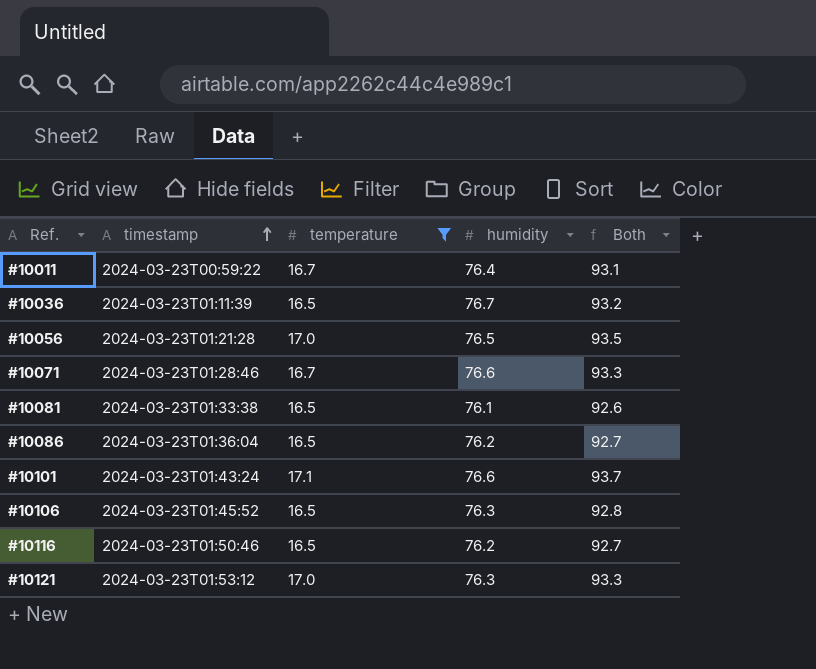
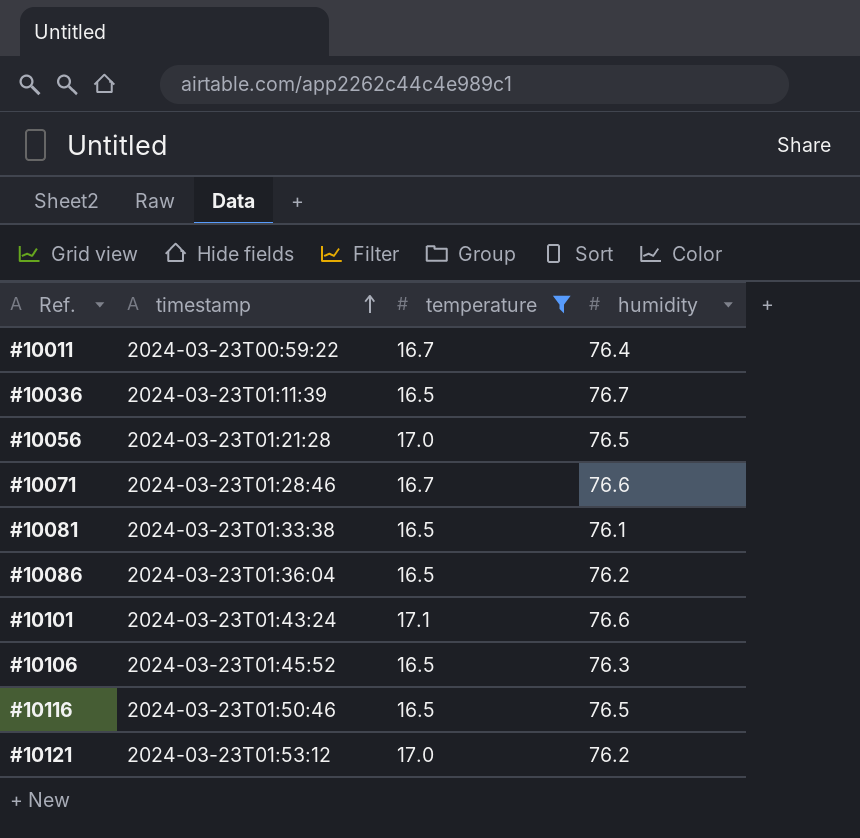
column Both | formula: [temperature] + [humidity] -> none
#10116 | humidity: 76.2 -> 76.5
#10121 | humidity: 76.3 -> 76.2

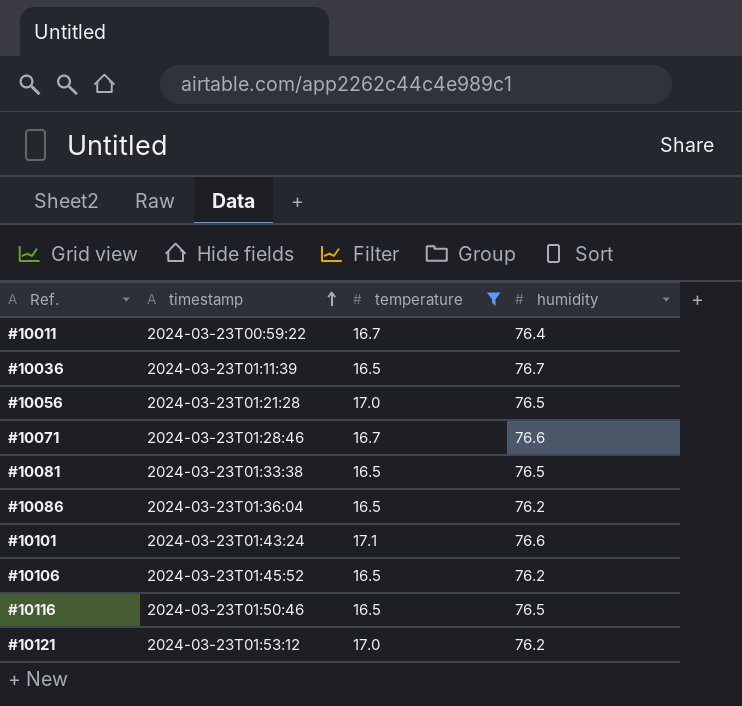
#10081 | humidity: 76.1 -> 76.5
#10106 | humidity: 76.3 -> 76.2

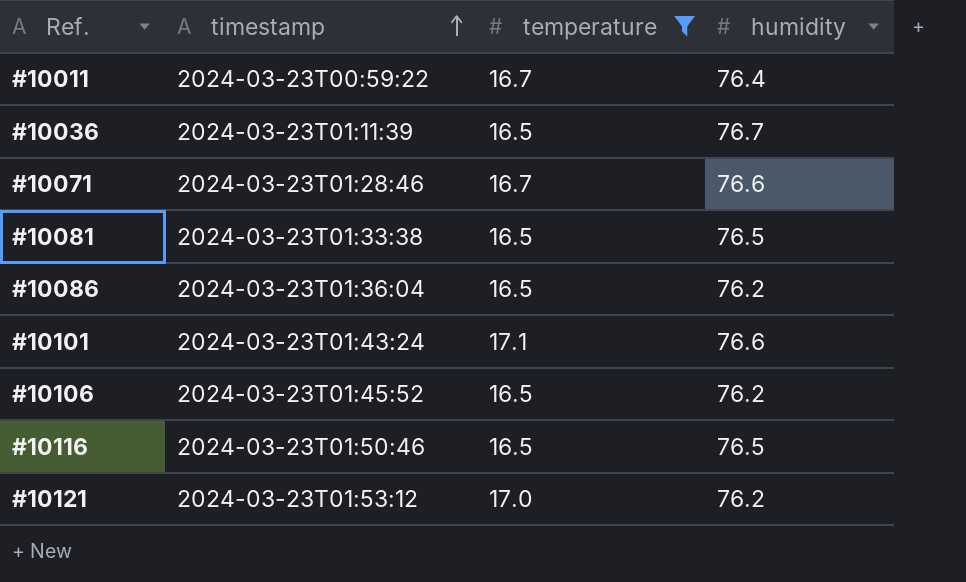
row #10056: 2024-03-23T01:21:28 | 17.0 | 76.5 -> none

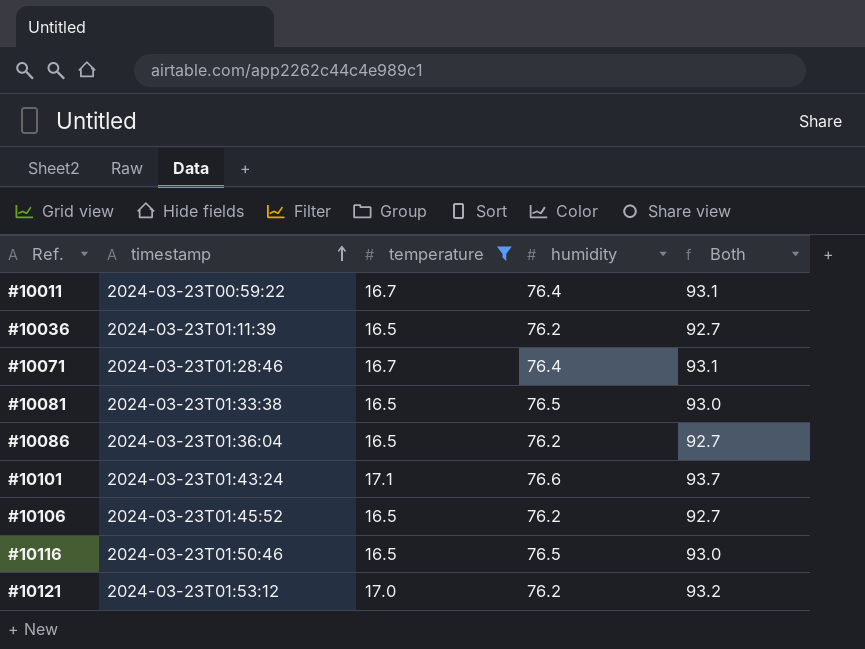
column Both | formula: none -> [temperature] + [humidity]
#10036 | humidity: 76.7 -> 76.2
#10071 | humidity: 76.6 -> 76.4

